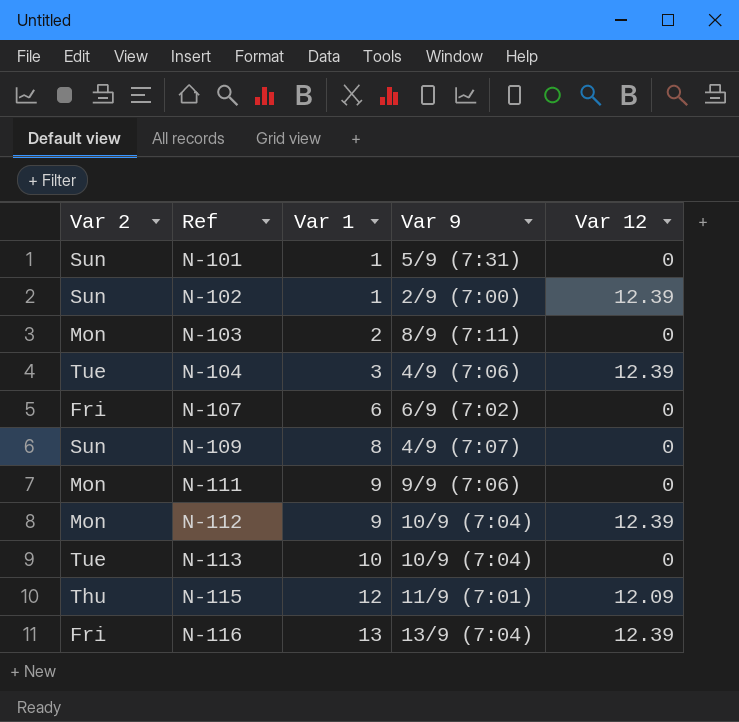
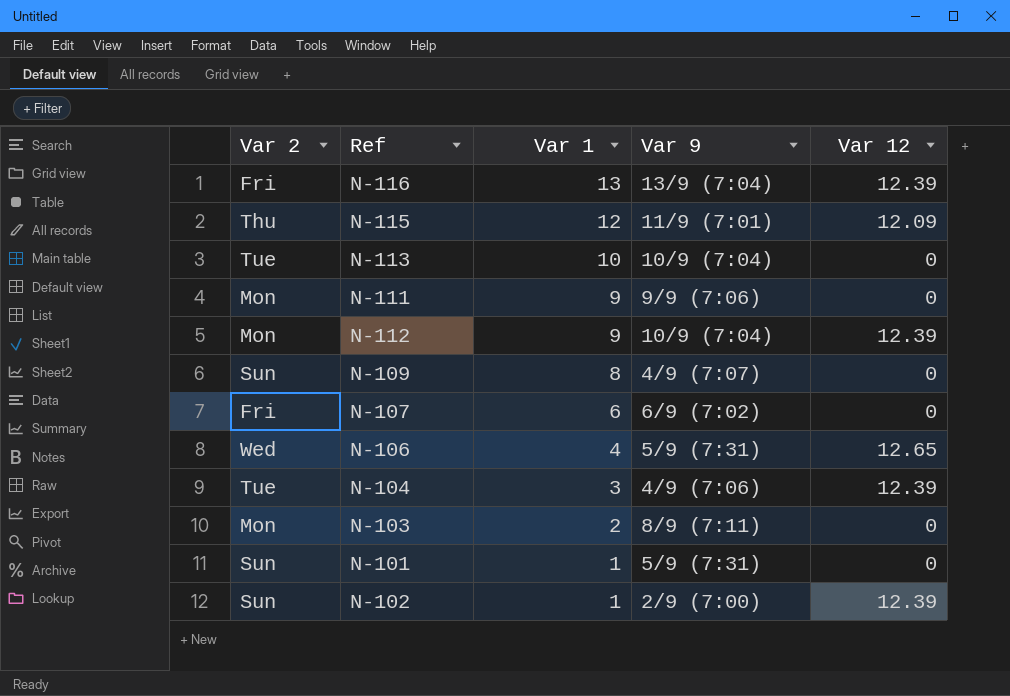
row order: Ref ascending -> Var 1 descending
row N-106: none -> Wed | 4 | 5/9 (7:31) | 12.65

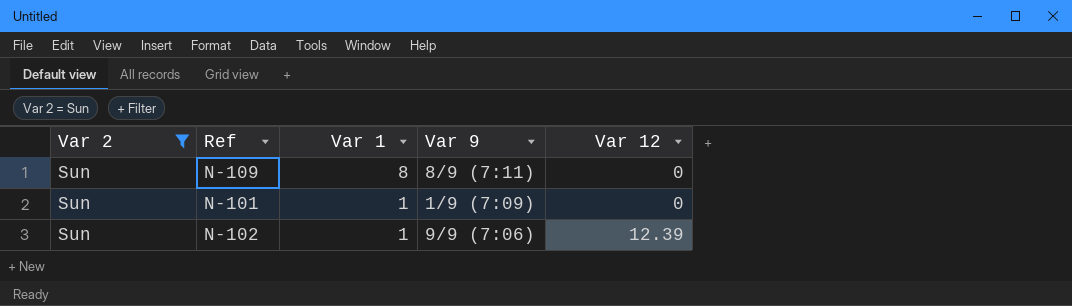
filter: none -> Var 2 = Sun
N-109 | Var 9: 4/9 (7:07) -> 8/9 (7:11)
N-101 | Var 9: 5/9 (7:31) -> 1/9 (7:09)
N-102 | Var 9: 2/9 (7:00) -> 9/9 (7:06)

